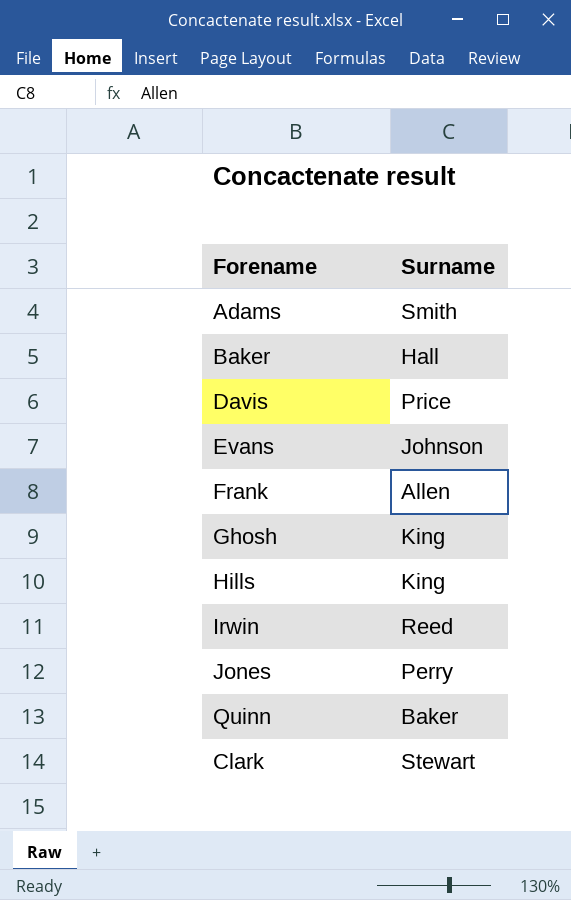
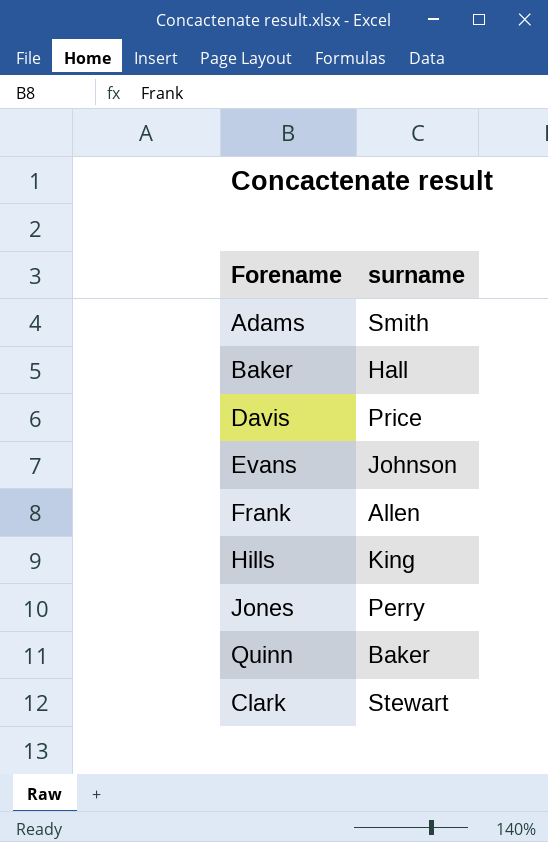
column name: Surname -> surname
row Ghosh: King -> none
row Irwin: Reed -> none

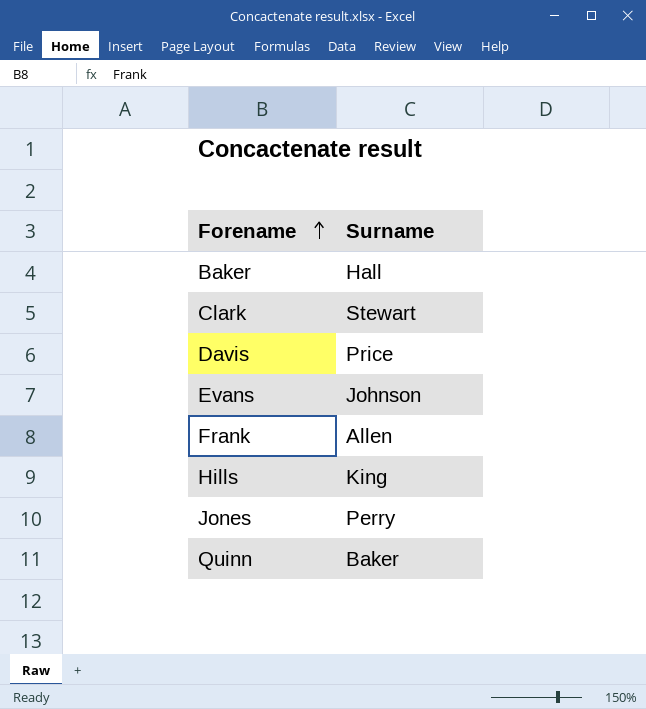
row order: none -> Forename ascending
column name: surname -> Surname
row Adams: Smith -> none

